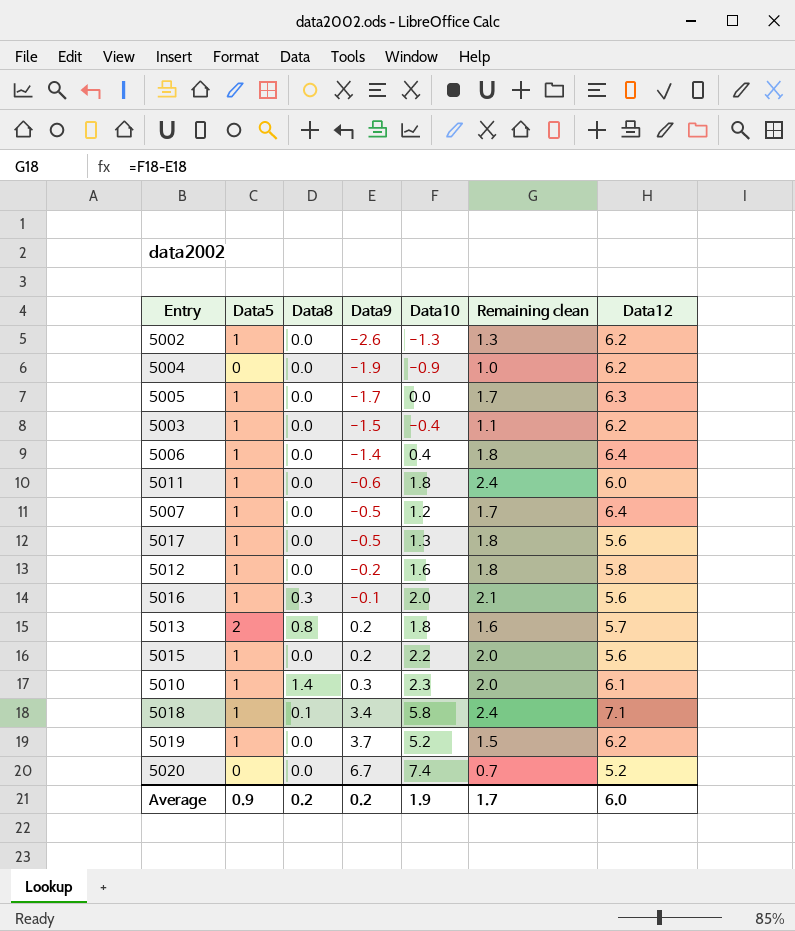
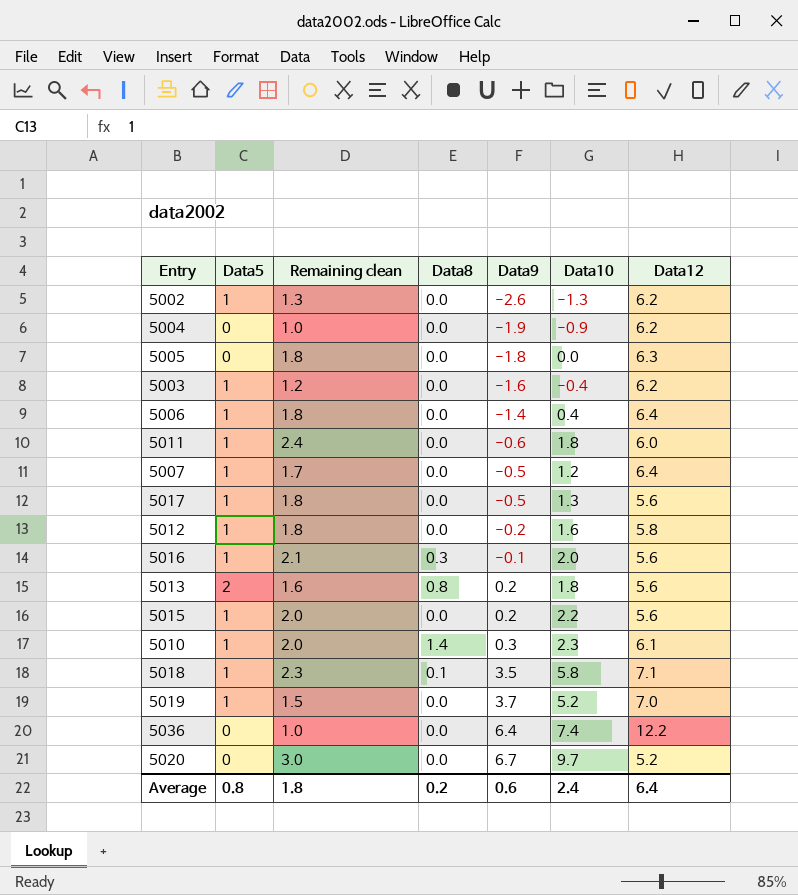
column Remaining clean | position: 6 -> 3
5005 | Data5: 1 -> 0
5005 | Remaining clean: 1.7 -> 1.8
5005 | Data9: -1.7 -> -1.8
5003 | Remaining clean: 1.1 -> 1.2
5003 | Data9: -1.5 -> -1.6
5013 | Data12: 5.7 -> 5.6
5018 | Remaining clean: 2.4 -> 2.3
5018 | Data9: 3.4 -> 3.5
5019 | Data12: 6.2 -> 7.0
row 5036: none -> 0 | 1.0 | 0.0 | 6.4 | 7.4 | 12.2
5020 | Remaining clean: 0.7 -> 3.0
5020 | Data10: 7.4 -> 9.7
Average | Data5: 0.9 -> 0.8
Average | Remaining clean: 1.7 -> 1.8
Average | Data9: 0.2 -> 0.6
Average | Data10: 1.9 -> 2.4
Average | Data12: 6.0 -> 6.4

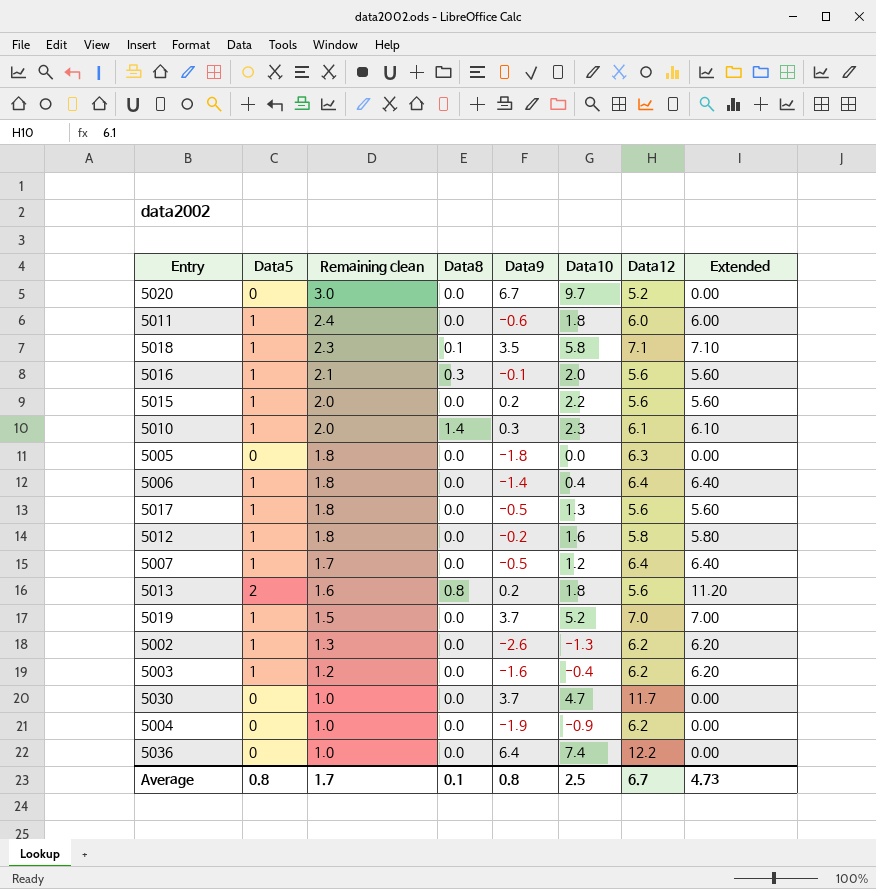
row order: Data9 ascending -> Remaining clean descending
column Extended | formula: none -> [Data5] * [Data12]
row 5030: none -> 0 | 1.0 | 0.0 | 3.7 | 4.7 | 11.7 | 0.00
Average | Remaining clean: 1.8 -> 1.7
Average | Data8: 0.2 -> 0.1
Average | Data9: 0.6 -> 0.8
Average | Data10: 2.4 -> 2.5
Average | Data12: 6.4 -> 6.7

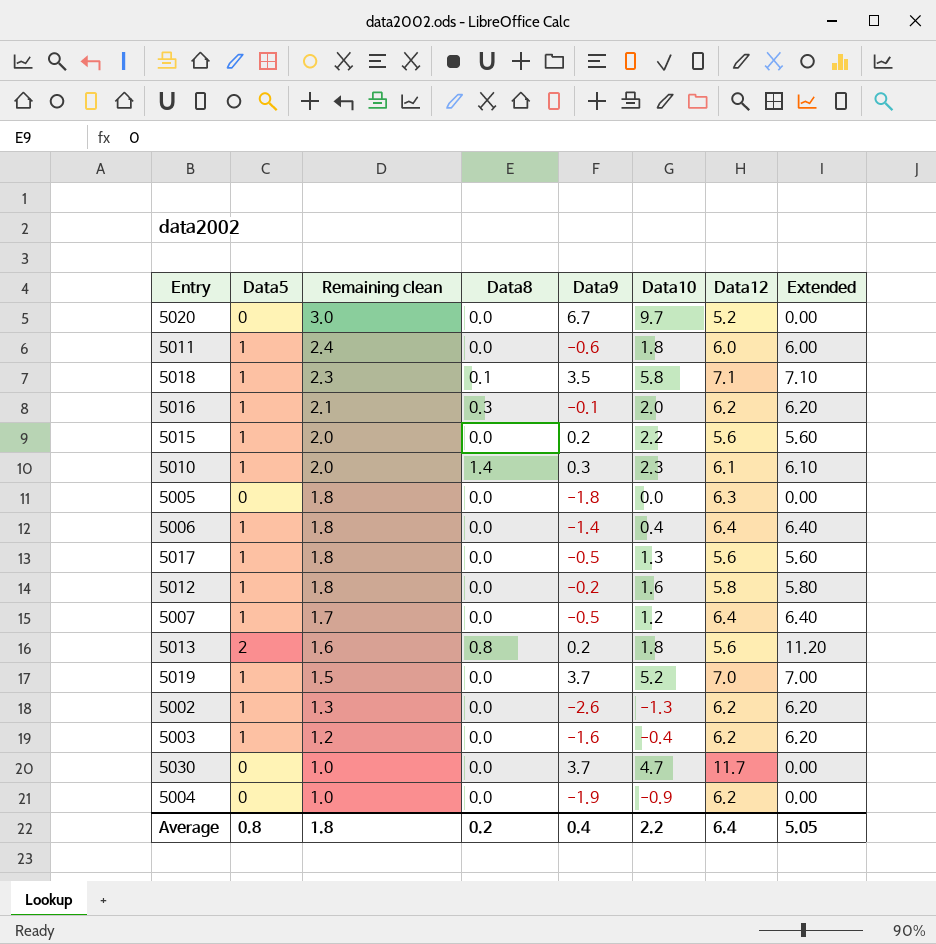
row 5036: 0 | 1.0 | 0.0 | 6.4 | 7.4 | 12.2 | 0.00 -> none
5016 | Data12: 5.6 -> 6.2
5016 | Extended: 5.60 -> 6.20
Average | Remaining clean: 1.7 -> 1.8
Average | Data8: 0.1 -> 0.2
Average | Data9: 0.8 -> 0.4
Average | Data10: 2.5 -> 2.2
Average | Data12: 6.7 -> 6.4
Average | Extended: 4.73 -> 5.05

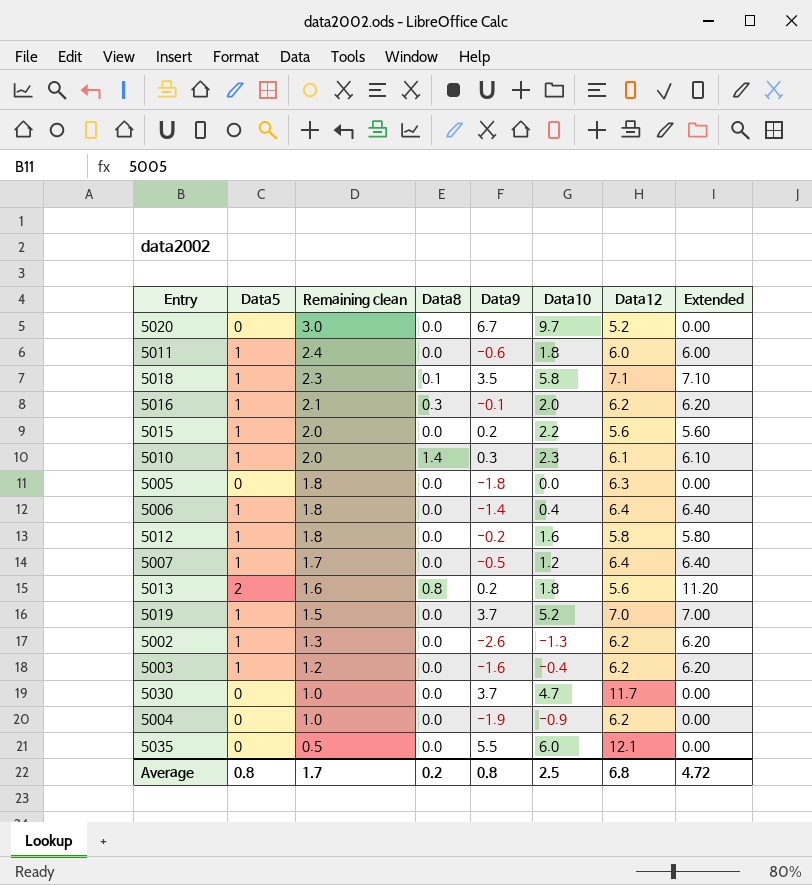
row 5017: 1 | 1.8 | 0.0 | -0.5 | 1.3 | 5.6 | 5.60 -> none
row 5035: none -> 0 | 0.5 | 0.0 | 5.5 | 6.0 | 12.1 | 0.00
Average | Remaining clean: 1.8 -> 1.7
Average | Data9: 0.4 -> 0.8
Average | Data10: 2.2 -> 2.5
Average | Data12: 6.4 -> 6.8
Average | Extended: 5.05 -> 4.72

